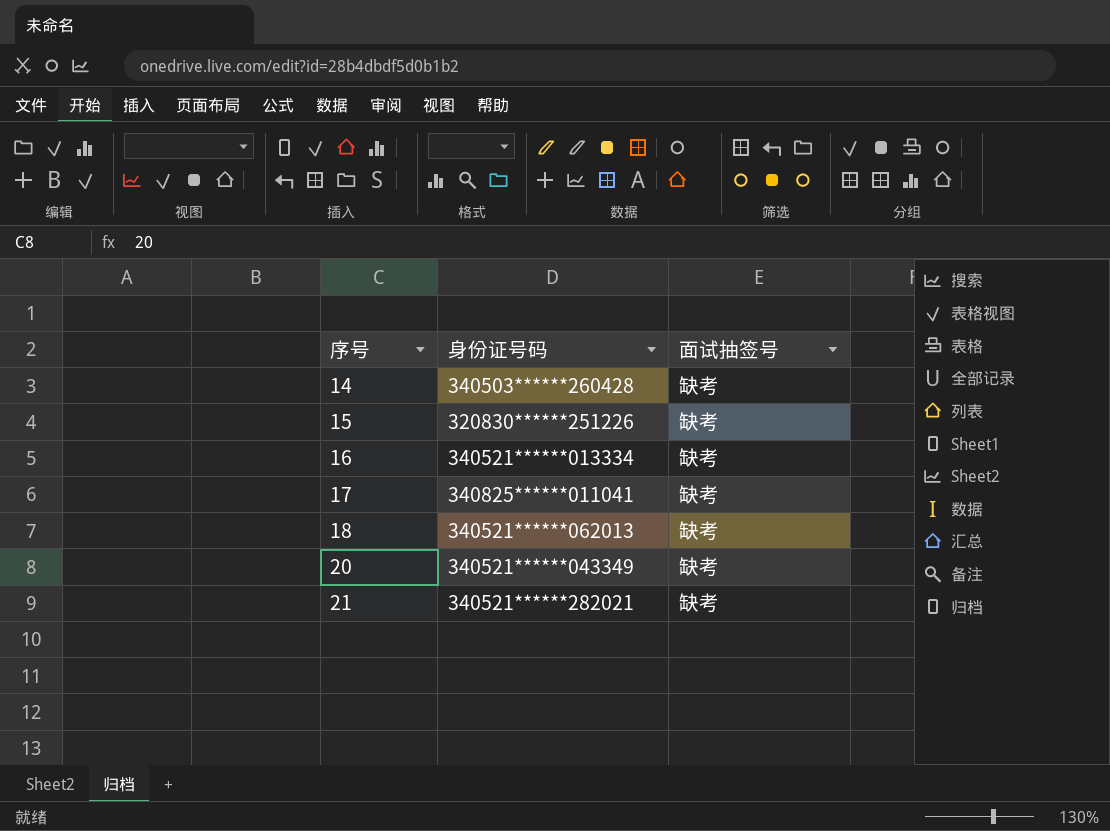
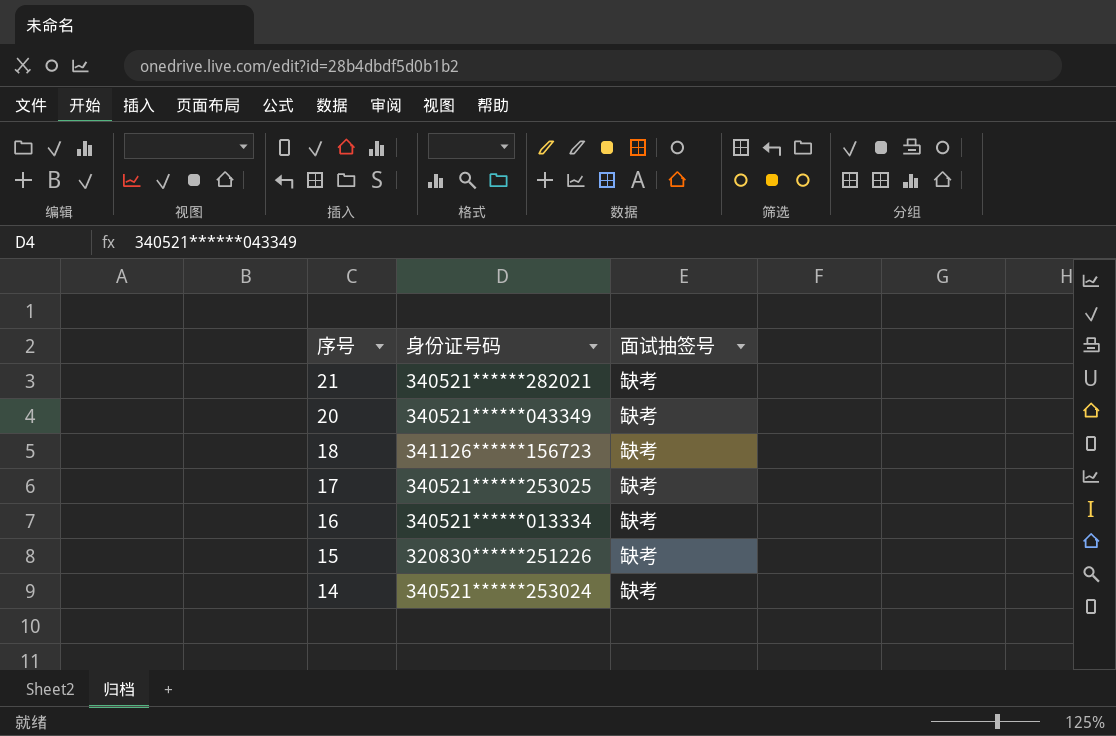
row order: 序号 ascending -> 序号 descending
18 | 身份证号码: 340521******062013 -> 341126******156723
17 | 身份证号码: 340825******011041 -> 340521******253025
14 | 身份证号码: 340503******260428 -> 340521******253024

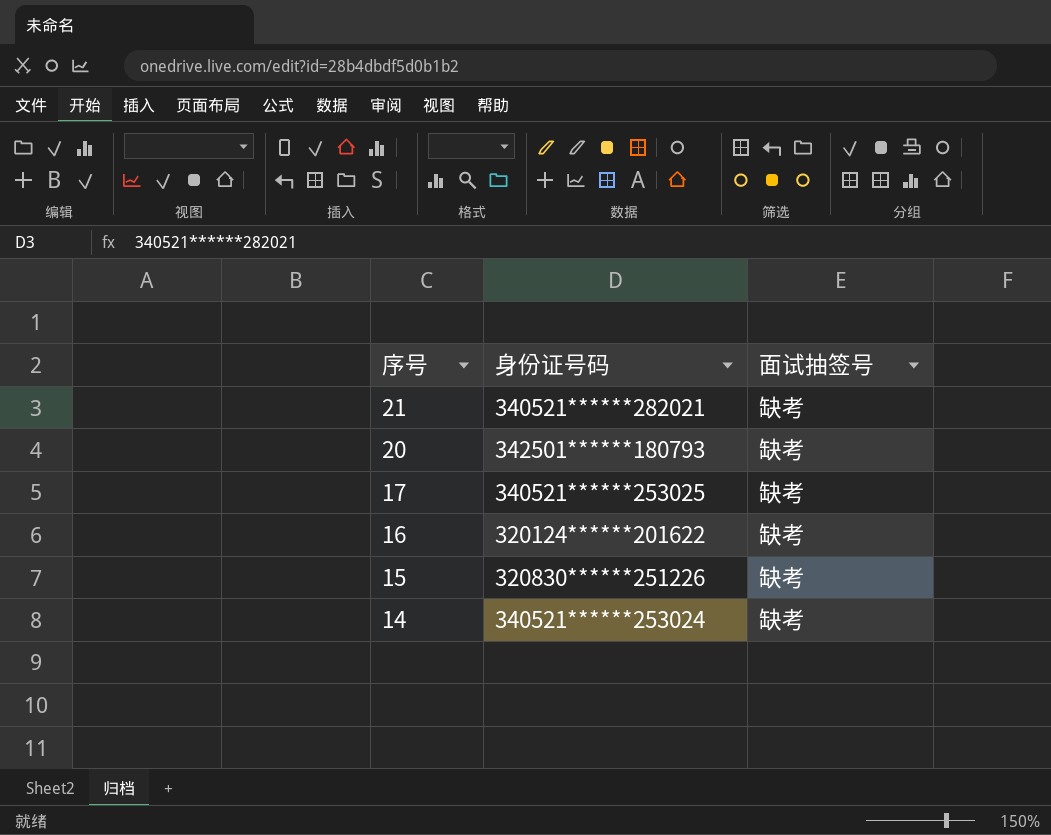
row 18: 341126******156723 | 缺考 -> none
20 | 身份证号码: 340521******043349 -> 342501******180793
16 | 身份证号码: 340521******013334 -> 320124******201622

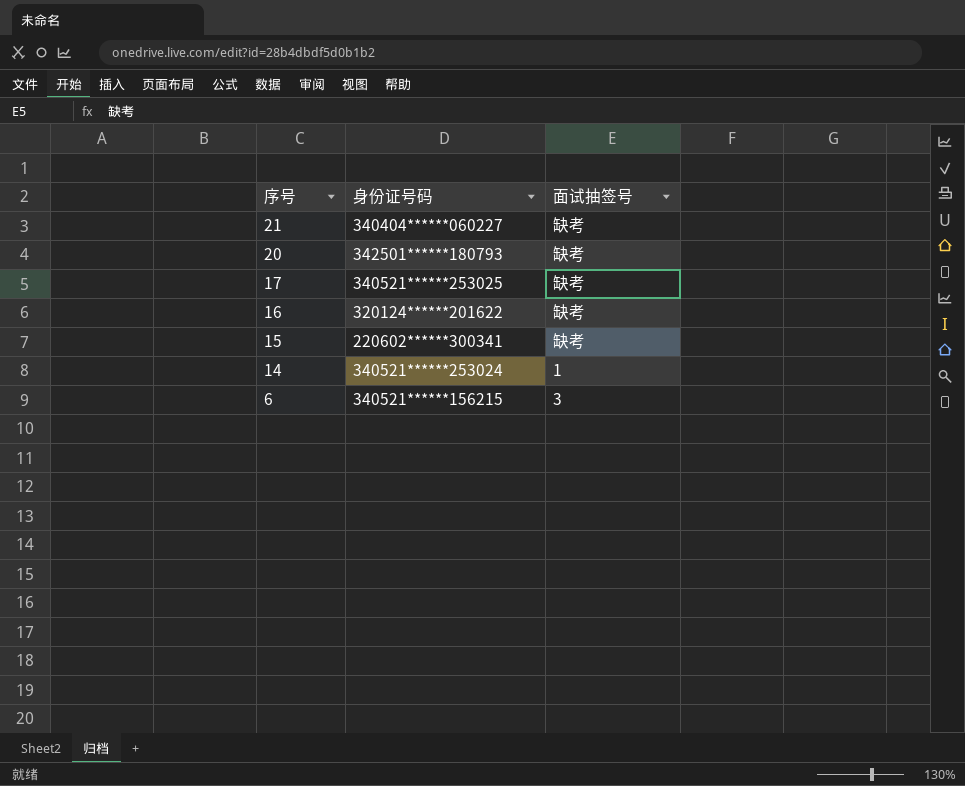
21 | 身份证号码: 340521******282021 -> 340404******060227
15 | 身份证号码: 320830******251226 -> 220602******300341
14 | 面试抽签号: 缺考 -> 1
row 6: none -> 340521******156215 | 3

